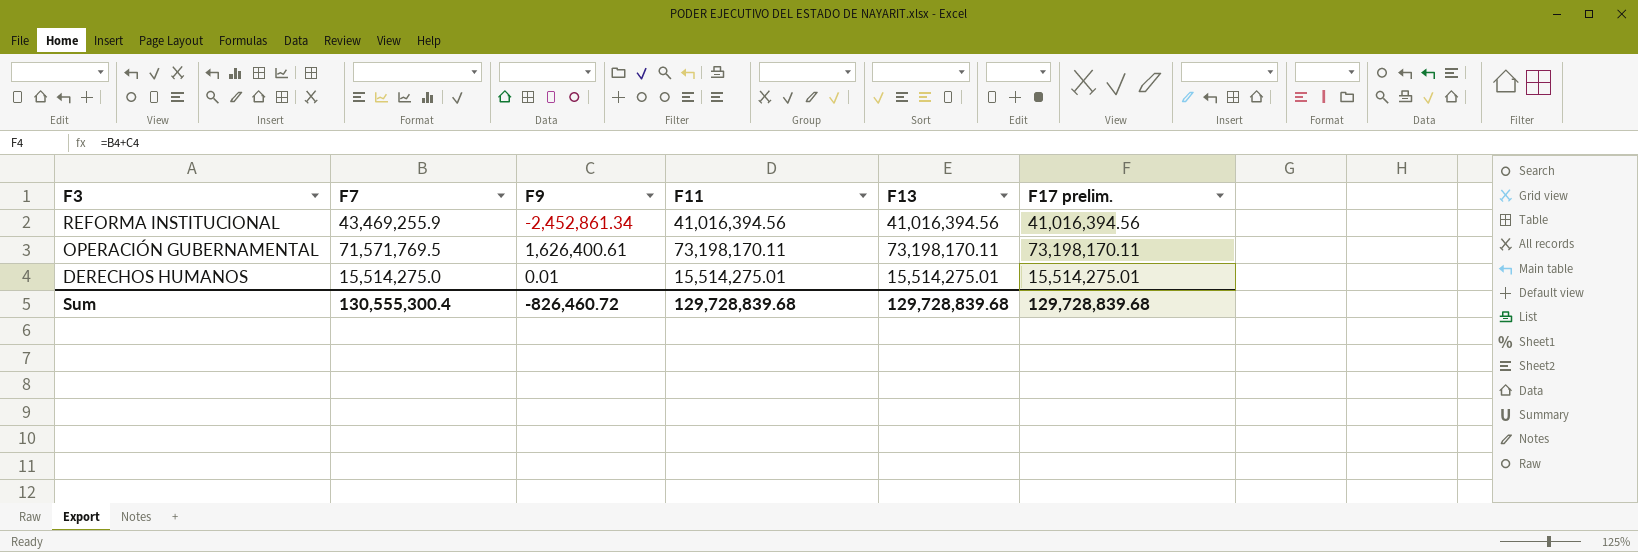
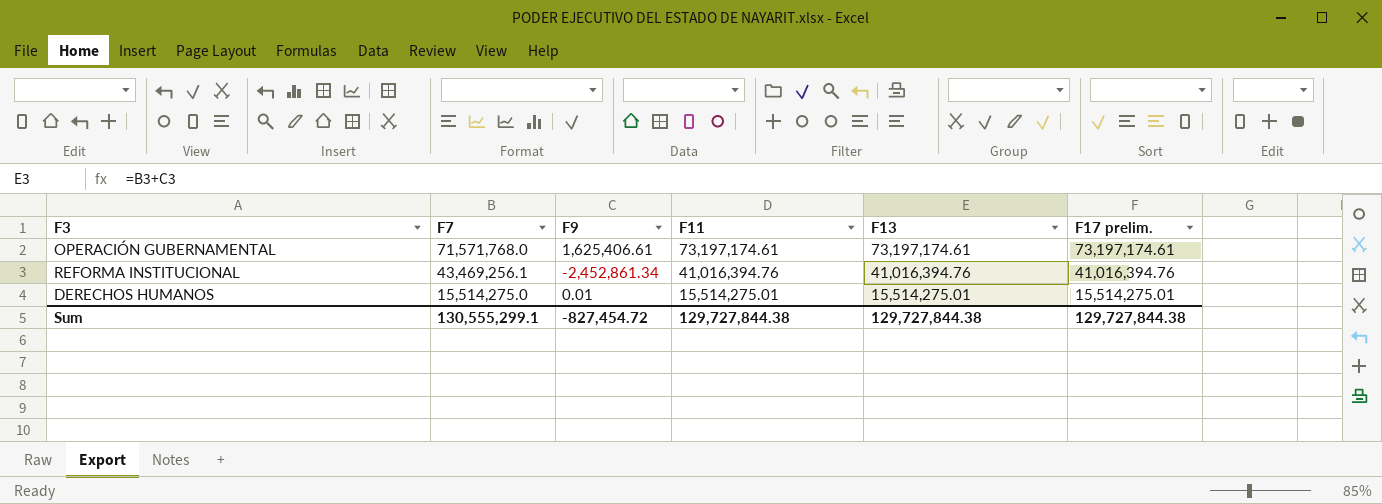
row order: F3 descending -> F7 descending
OPERACIÓN GUBERNAMENTAL | F7: 71,571,769.5 -> 71,571,768.0
OPERACIÓN GUBERNAMENTAL | F9: 1,626,400.61 -> 1,625,406.61
OPERACIÓN GUBERNAMENTAL | F11: 73,198,170.11 -> 73,197,174.61
OPERACIÓN GUBERNAMENTAL | F13: 73,198,170.11 -> 73,197,174.61
OPERACIÓN GUBERNAMENTAL | F17 prelim.: 73,198,170.11 -> 73,197,174.61
REFORMA INSTITUCIONAL | F7: 43,469,255.9 -> 43,469,256.1
REFORMA INSTITUCIONAL | F11: 41,016,394.56 -> 41,016,394.76
REFORMA INSTITUCIONAL | F13: 41,016,394.56 -> 41,016,394.76
REFORMA INSTITUCIONAL | F17 prelim.: 41,016,394.56 -> 41,016,394.76
Sum | F7: 130,555,300.4 -> 130,555,299.1
Sum | F9: -826,460.72 -> -827,454.72
Sum | F11: 129,728,839.68 -> 129,727,844.38
Sum | F13: 129,728,839.68 -> 129,727,844.38
Sum | F17 prelim.: 129,728,839.68 -> 129,727,844.38

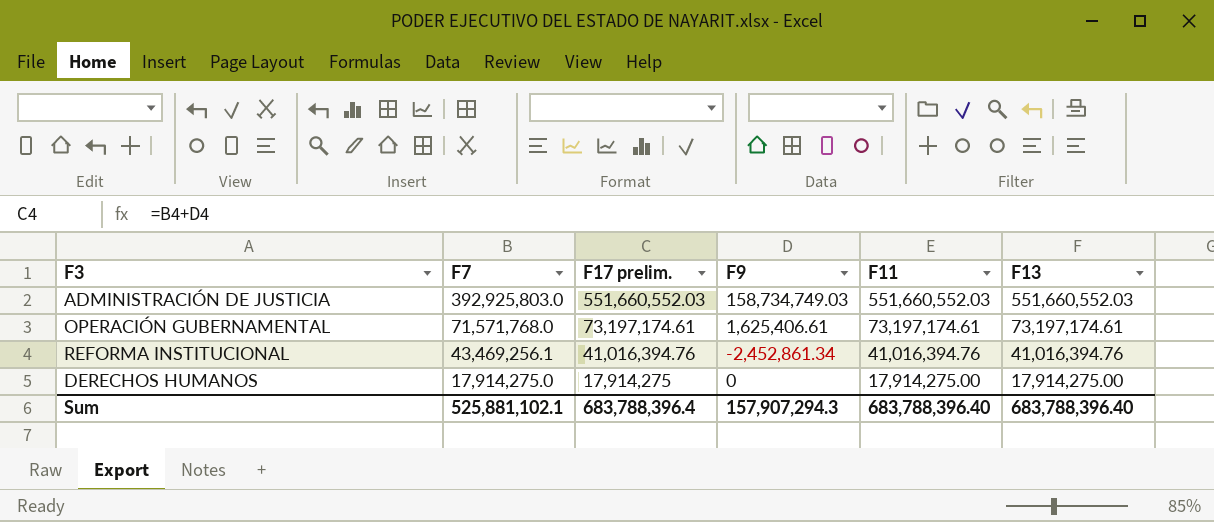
column F17 prelim. | position: 6 -> 3
row ADMINISTRACIÓN DE JUSTICIA: none -> 392,925,803.0 | 551,660,552.03 | 158,734,749.03 | 551,660,552.03 | 551,660,552.03
DERECHOS HUMANOS | F7: 15,514,275.0 -> 17,914,275.0
DERECHOS HUMANOS | F17 prelim.: 15,514,275.01 -> 17,914,275
DERECHOS HUMANOS | F9: 0.01 -> 0
DERECHOS HUMANOS | F11: 15,514,275.01 -> 17,914,275.00
DERECHOS HUMANOS | F13: 15,514,275.01 -> 17,914,275.00
Sum | F7: 130,555,299.1 -> 525,881,102.1
Sum | F17 prelim.: 129,727,844.38 -> 683,788,396.4
Sum | F9: -827,454.72 -> 157,907,294.3
Sum | F11: 129,727,844.38 -> 683,788,396.40
Sum | F13: 129,727,844.38 -> 683,788,396.40

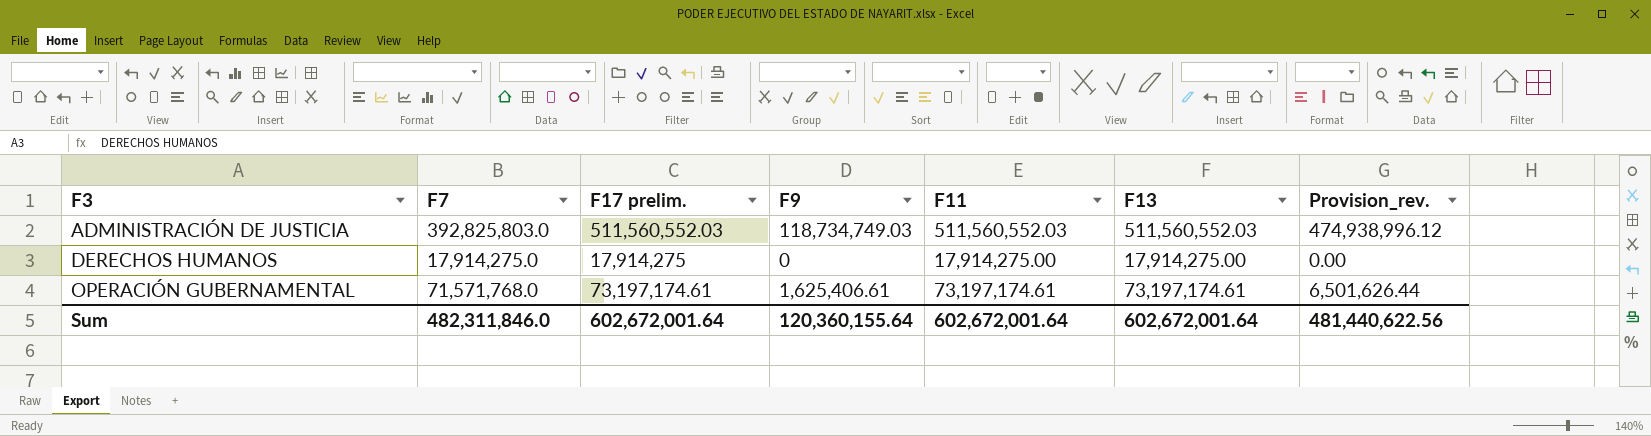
row order: F7 descending -> F3 ascending
column Provision_rev. | formula: none -> [F9] * 4
row REFORMA INSTITUCIONAL: 43,469,256.1 | 41,016,394.76 | -2,452,861.34 | 41,016,394.76 | 41,016,394.76 -> none
ADMINISTRACIÓN DE JUSTICIA | F7: 392,925,803.0 -> 392,825,803.0
ADMINISTRACIÓN DE JUSTICIA | F17 prelim.: 551,660,552.03 -> 511,560,552.03
ADMINISTRACIÓN DE JUSTICIA | F9: 158,734,749.03 -> 118,734,749.03
ADMINISTRACIÓN DE JUSTICIA | F11: 551,660,552.03 -> 511,560,552.03
ADMINISTRACIÓN DE JUSTICIA | F13: 551,660,552.03 -> 511,560,552.03
Sum | F7: 525,881,102.1 -> 482,311,846.0
Sum | F17 prelim.: 683,788,396.4 -> 602,672,001.64
Sum | F9: 157,907,294.3 -> 120,360,155.64
Sum | F11: 683,788,396.40 -> 602,672,001.64
Sum | F13: 683,788,396.40 -> 602,672,001.64

